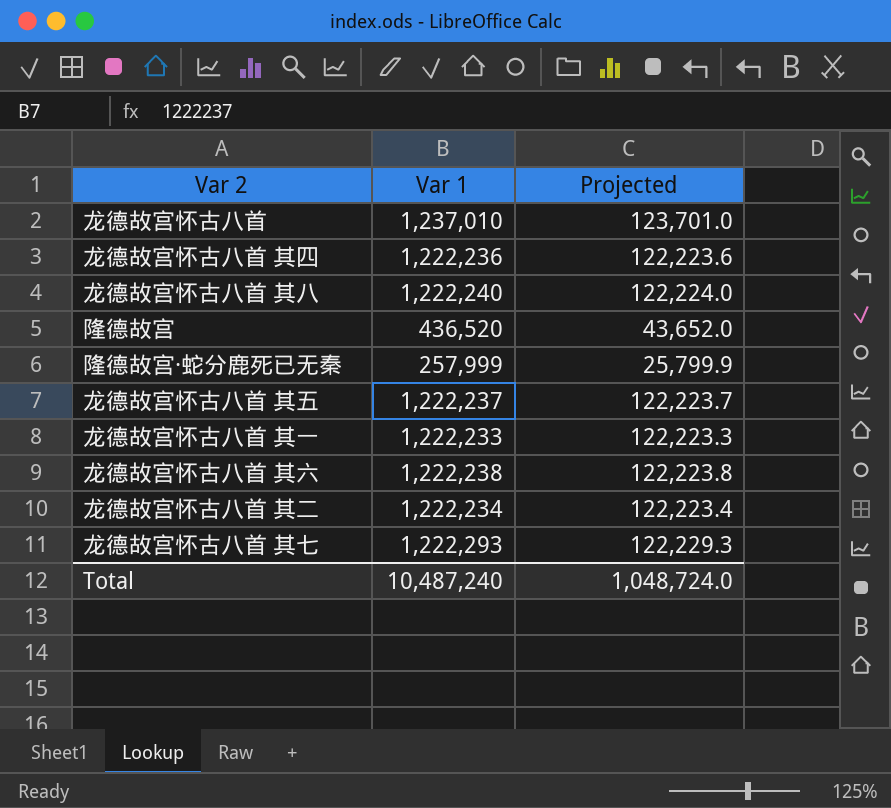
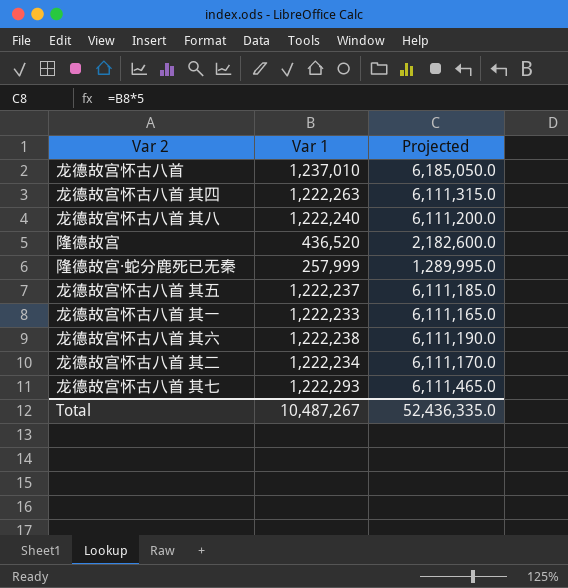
column Projected | formula: [Var 1] * 0.1 -> [Var 1] * 5
龙德故宫怀古八首 其四 | Var 1: 1,222,236 -> 1,222,263
Total | Var 1: 10,487,240 -> 10,487,267
Total | Projected: 1,048,724.0 -> 52,436,335.0

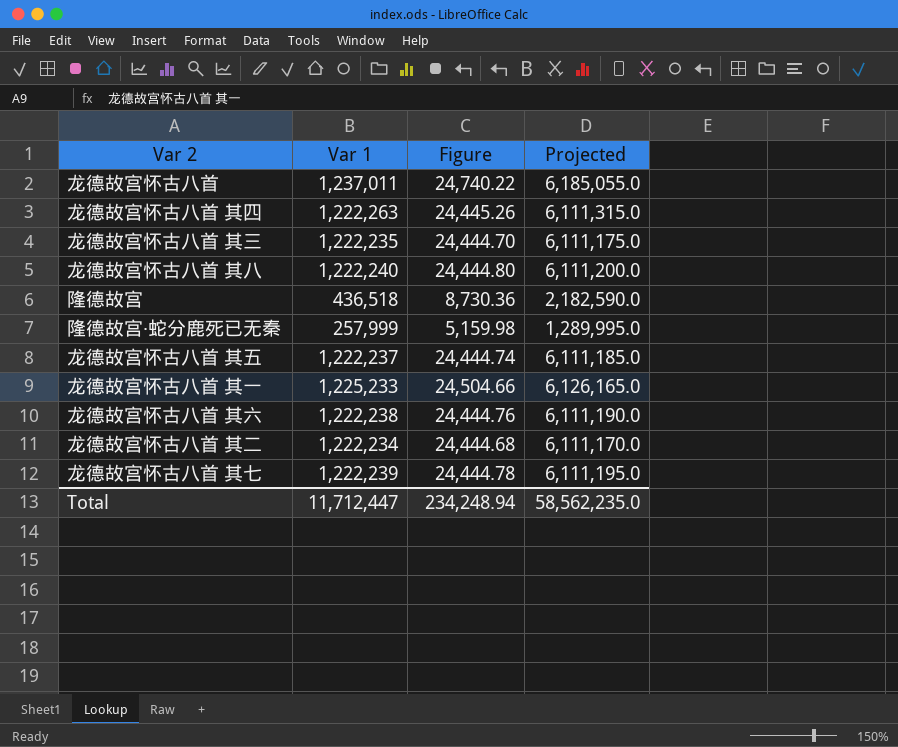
column Figure | formula: none -> [Var 1] * 0.02
龙德故宫怀古八首 | Var 1: 1,237,010 -> 1,237,011
龙德故宫怀古八首 | Projected: 6,185,050.0 -> 6,185,055.0
row 龙德故宫怀古八首 其三: none -> 1,222,235 | 24,444.70 | 6,111,175.0
隆德故宫 | Var 1: 436,520 -> 436,518
隆德故宫 | Projected: 2,182,600.0 -> 2,182,590.0
龙德故宫怀古八首 其一 | Var 1: 1,222,233 -> 1,225,233
龙德故宫怀古八首 其一 | Projected: 6,111,165.0 -> 6,126,165.0
龙德故宫怀古八首 其七 | Var 1: 1,222,293 -> 1,222,239
龙德故宫怀古八首 其七 | Projected: 6,111,465.0 -> 6,111,195.0
Total | Var 1: 10,487,267 -> 11,712,447
Total | Projected: 52,436,335.0 -> 58,562,235.0

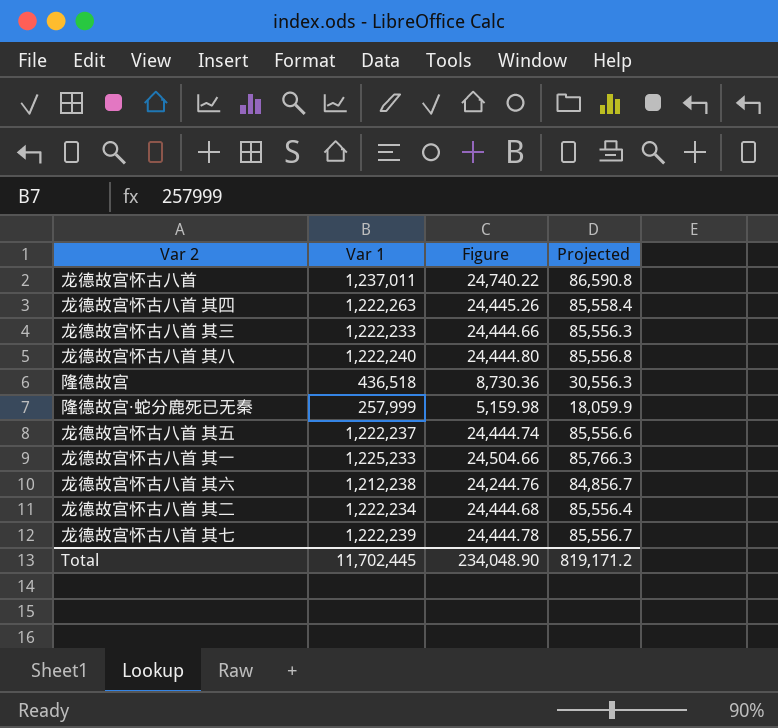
column Projected | formula: [Var 1] * 5 -> [Var 1] * 0.07
龙德故宫怀古八首 其三 | Var 1: 1,222,235 -> 1,222,233
龙德故宫怀古八首 其三 | Figure: 24,444.70 -> 24,444.66
龙德故宫怀古八首 其六 | Var 1: 1,222,238 -> 1,212,238
龙德故宫怀古八首 其六 | Figure: 24,444.76 -> 24,244.76
Total | Var 1: 11,712,447 -> 11,702,445
Total | Figure: 234,248.94 -> 234,048.90
Total | Projected: 58,562,235.0 -> 819,171.2

